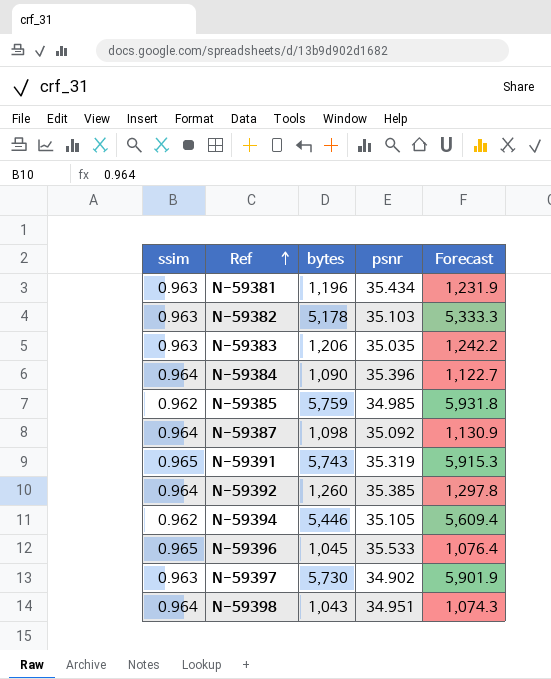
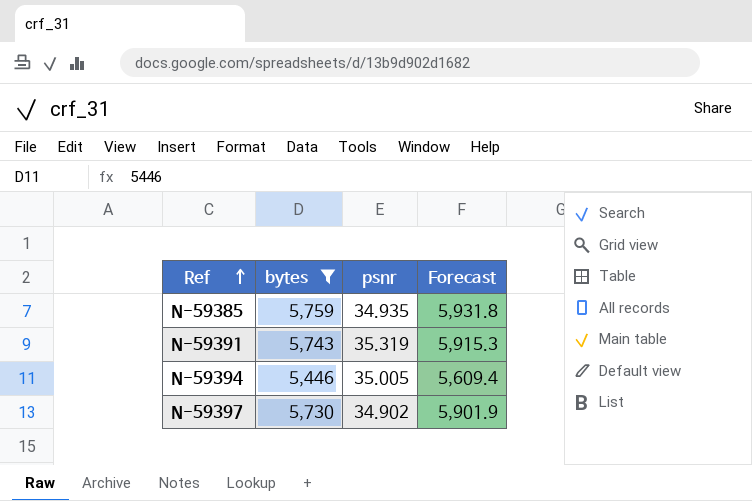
filter: none -> bytes >= 5,446
column ssim | position: 1 -> none
N-59385 | psnr: 34.985 -> 34.935
N-59394 | psnr: 35.105 -> 35.005

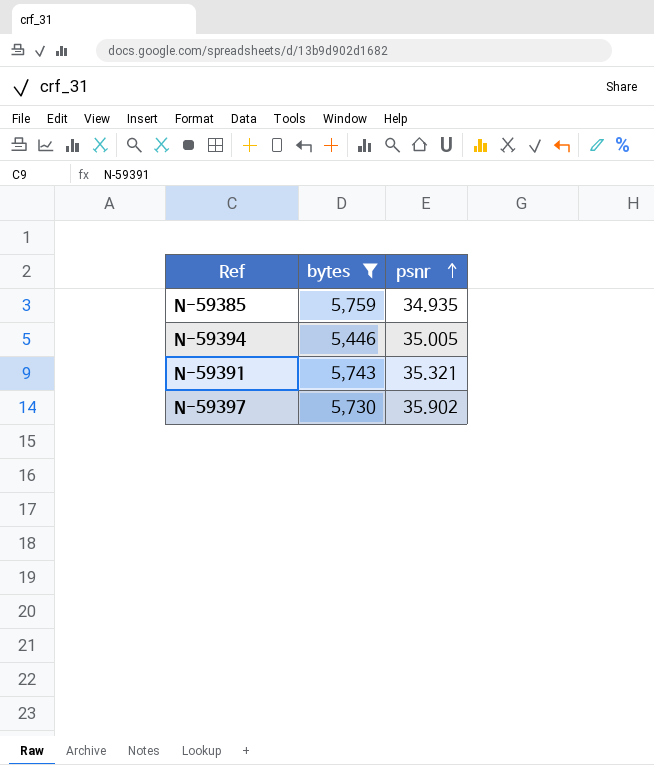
row order: Ref ascending -> psnr ascending
column Forecast | formula: [bytes] * 1.03 -> none
N-59391 | psnr: 35.319 -> 35.321
N-59397 | psnr: 34.902 -> 35.902

